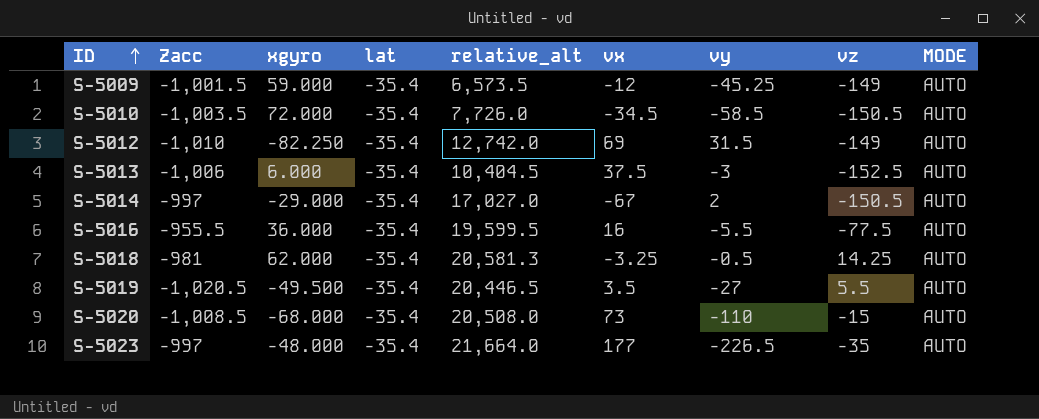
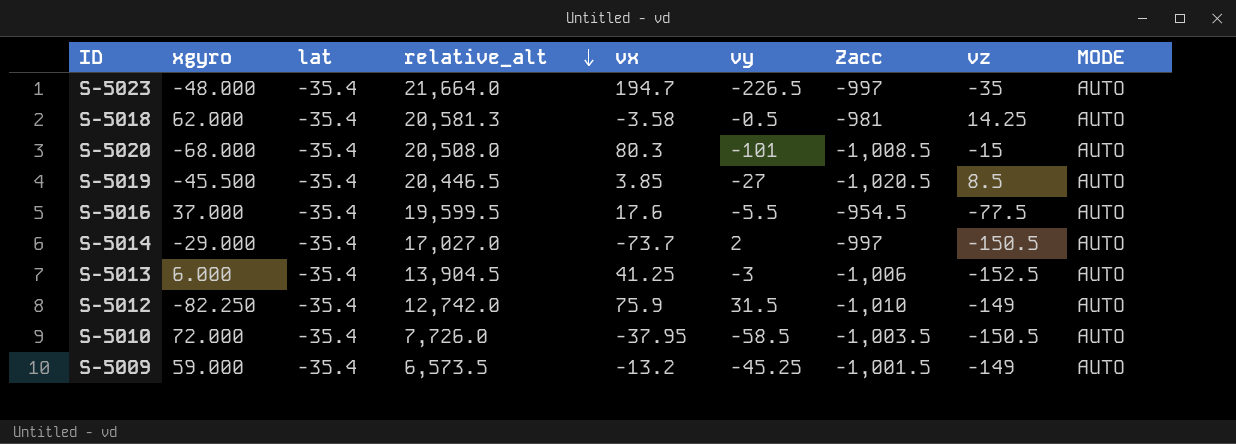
row order: ID ascending -> relative_alt descending
column Zacc | position: 2 -> 7
S-5023 | vx: 177 -> 194.7
S-5018 | vx: -3.25 -> -3.58
S-5020 | vx: 73 -> 80.3
S-5020 | vy: -110 -> -101
S-5019 | xgyro: -49.500 -> -45.500
S-5019 | vx: 3.5 -> 3.85
S-5019 | vz: 5.5 -> 8.5
S-5016 | xgyro: 36.000 -> 37.000
S-5016 | vx: 16 -> 17.6
S-5016 | Zacc: -955.5 -> -954.5
S-5014 | vx: -67 -> -73.7
S-5013 | relative_alt: 10,404.5 -> 13,904.5
S-5013 | vx: 37.5 -> 41.25
S-5012 | vx: 69 -> 75.9
S-5010 | vx: -34.5 -> -37.95
S-5009 | vx: -12 -> -13.2

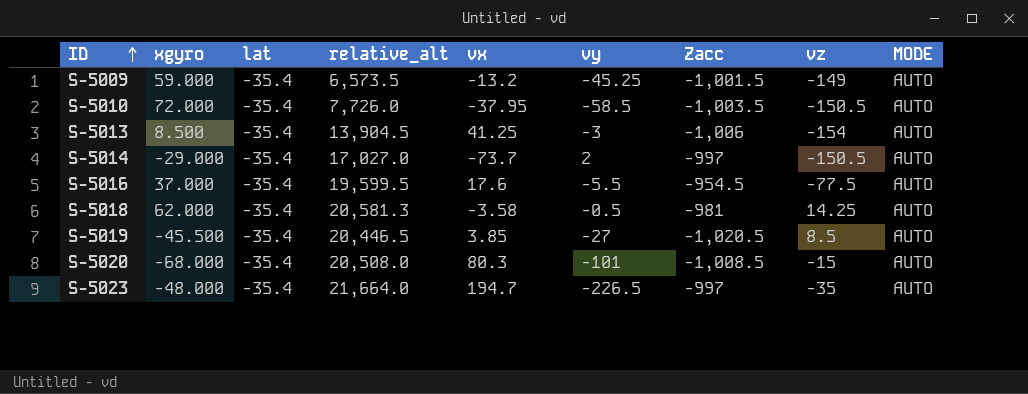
row order: relative_alt descending -> ID ascending
row S-5012: -82.250 | -35.4 | 12,742.0 | 75.9 | 31.5 | -1,010 | -149 | AUTO -> none
S-5013 | xgyro: 6.000 -> 8.500
S-5013 | vz: -152.5 -> -154

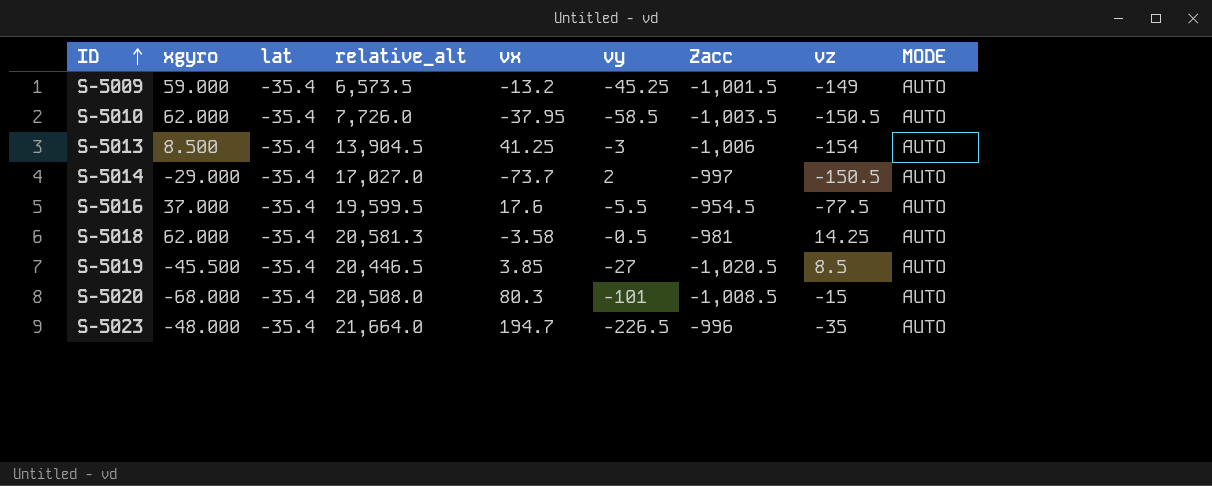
S-5010 | xgyro: 72.000 -> 62.000
S-5023 | Zacc: -997 -> -996

